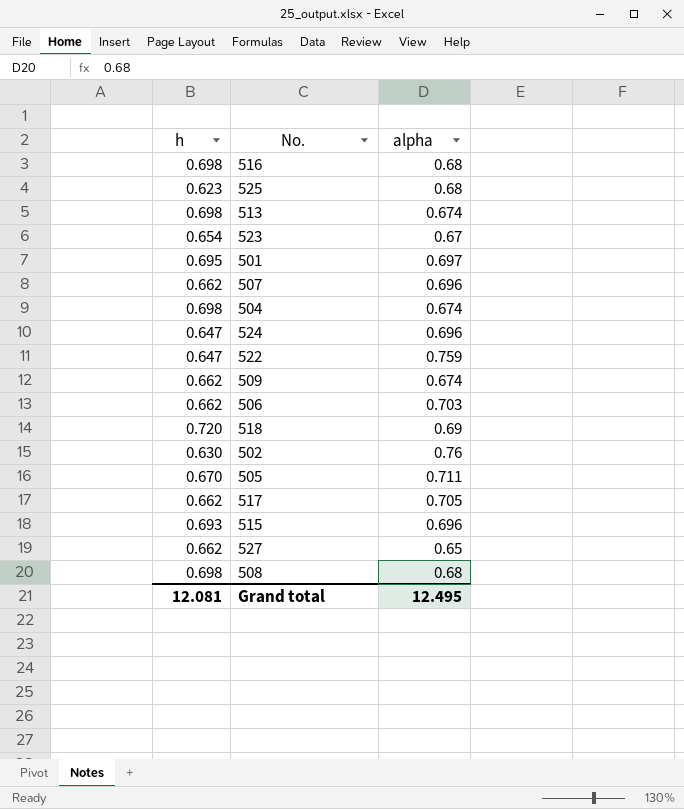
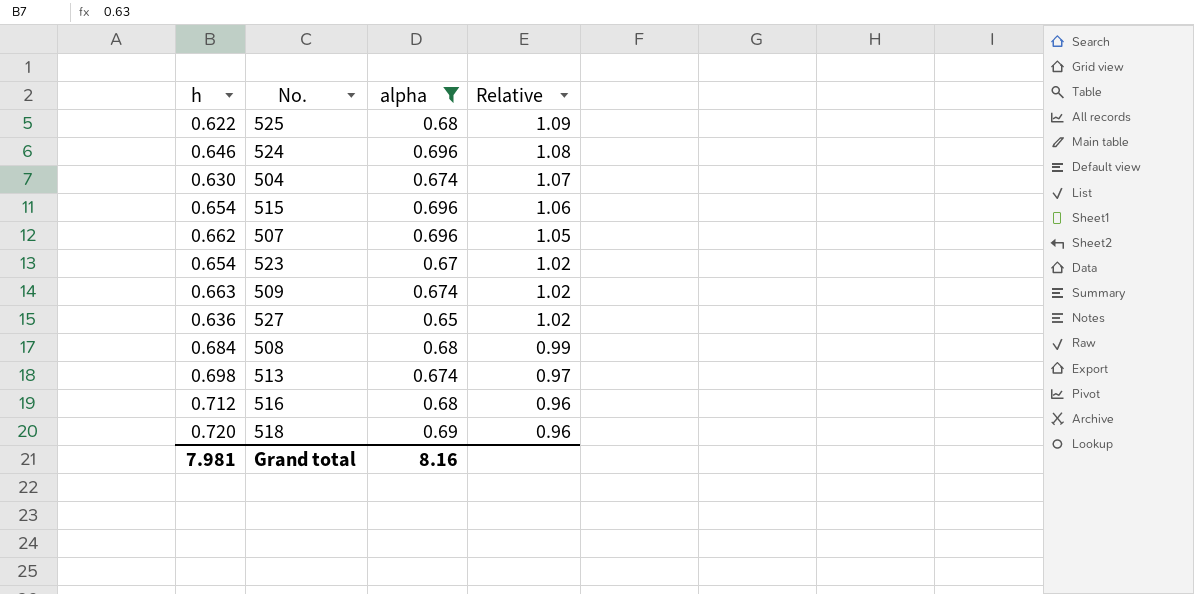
filter: none -> alpha <= 0.696
row order: none -> Relative descending
column Relative | formula: none -> [alpha] / [h]
525 | h: 0.623 -> 0.622
524 | h: 0.647 -> 0.646
504 | h: 0.698 -> 0.630
515 | h: 0.693 -> 0.654
509 | h: 0.662 -> 0.663
527 | h: 0.662 -> 0.636
508 | h: 0.698 -> 0.684
516 | h: 0.698 -> 0.712
Grand total | h: 12.081 -> 7.981
Grand total | alpha: 12.495 -> 8.16

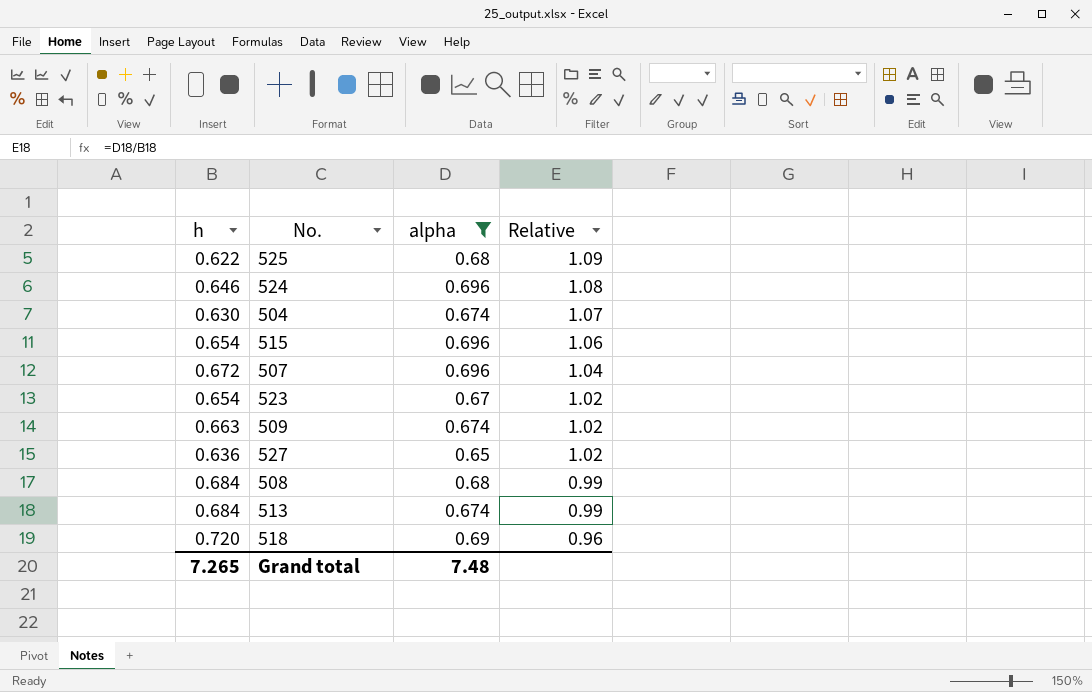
row 516: 0.712 | 0.68 | 0.96 -> none
507 | h: 0.662 -> 0.672
507 | Relative: 1.05 -> 1.04
513 | h: 0.698 -> 0.684
513 | Relative: 0.97 -> 0.99
Grand total | h: 7.981 -> 7.265
Grand total | alpha: 8.16 -> 7.48

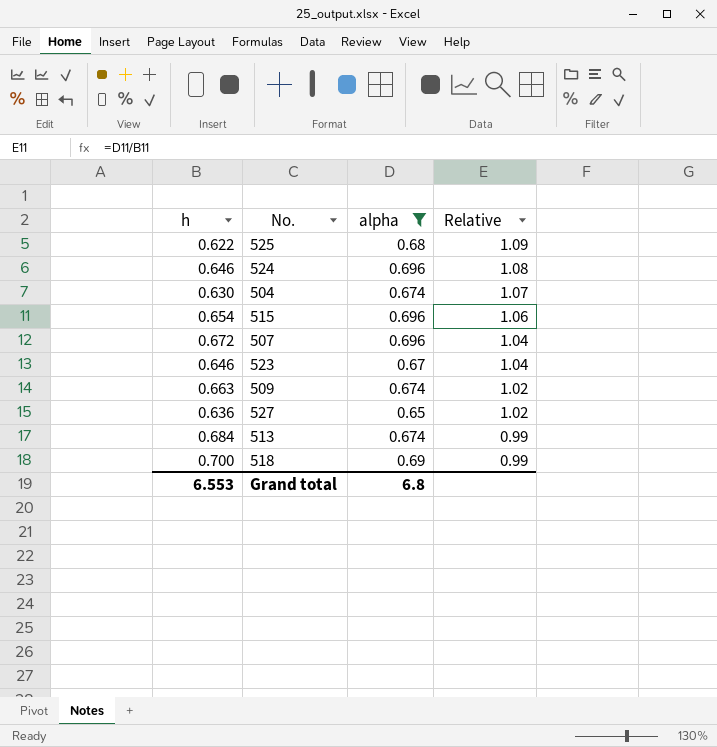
row 508: 0.684 | 0.68 | 0.99 -> none
523 | h: 0.654 -> 0.646
523 | Relative: 1.02 -> 1.04
518 | h: 0.720 -> 0.700
518 | Relative: 0.96 -> 0.99
Grand total | h: 7.265 -> 6.553
Grand total | alpha: 7.48 -> 6.8

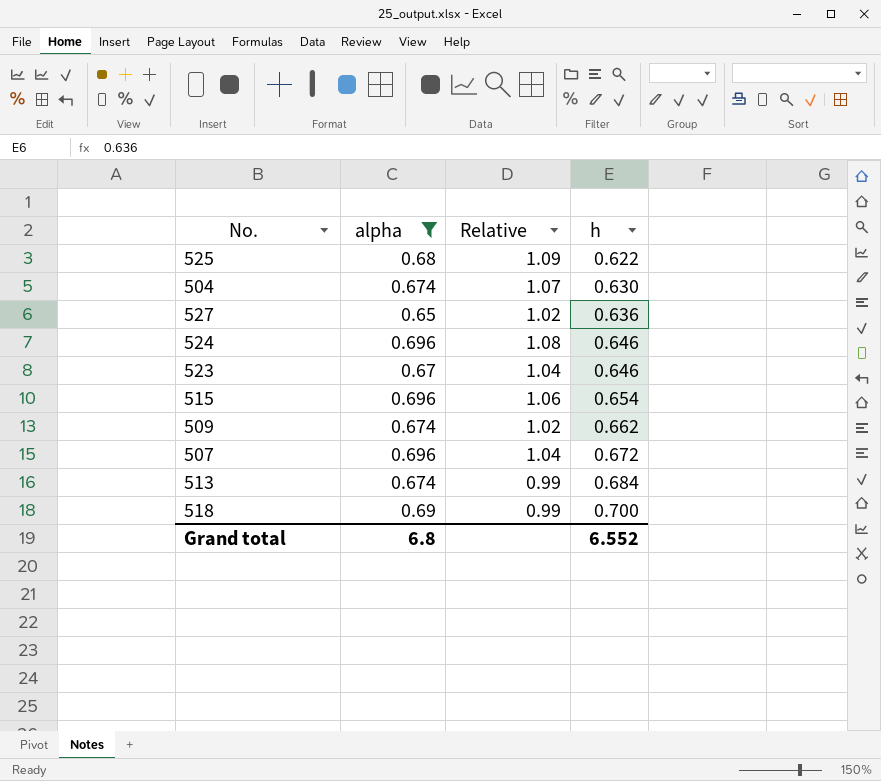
row order: Relative descending -> h ascending
column h | position: 1 -> 4
509 | h: 0.663 -> 0.662
Grand total | h: 6.553 -> 6.552

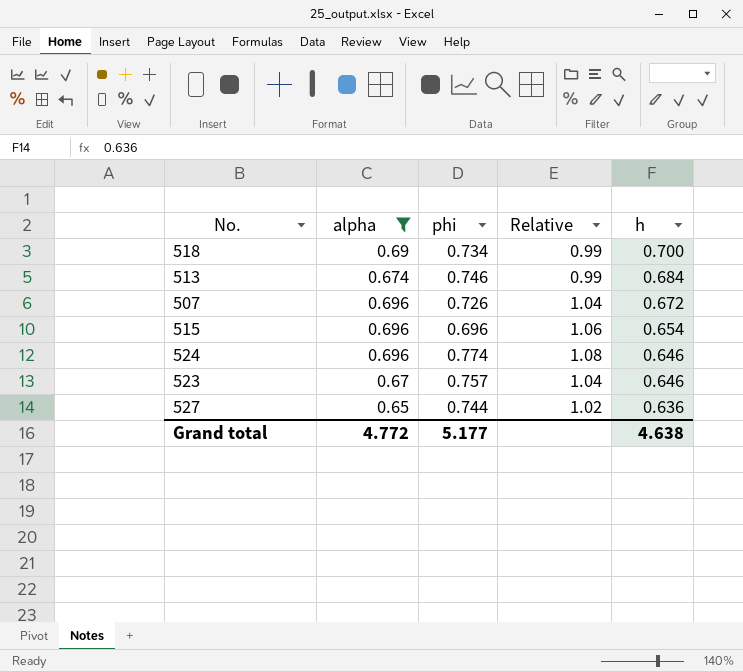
row order: h ascending -> h descending
column phi | position: none -> 3
row 525: 0.68 | 1.09 | 0.622 -> none
row 504: 0.674 | 1.07 | 0.630 -> none
row 509: 0.674 | 1.02 | 0.662 -> none
Grand total | alpha: 6.8 -> 4.772
Grand total | h: 6.552 -> 4.638

